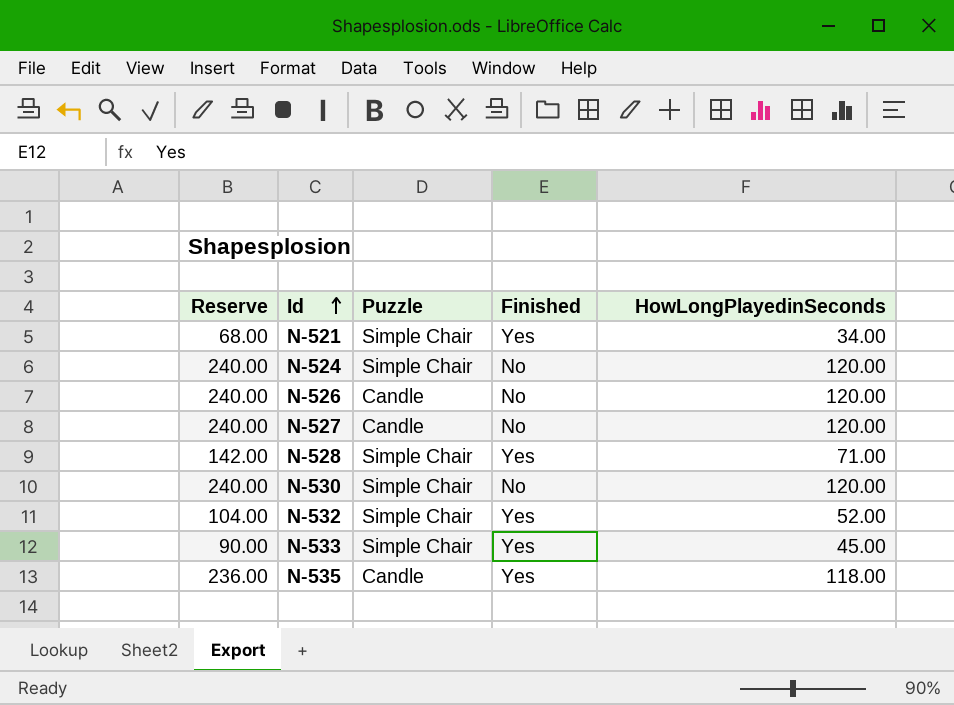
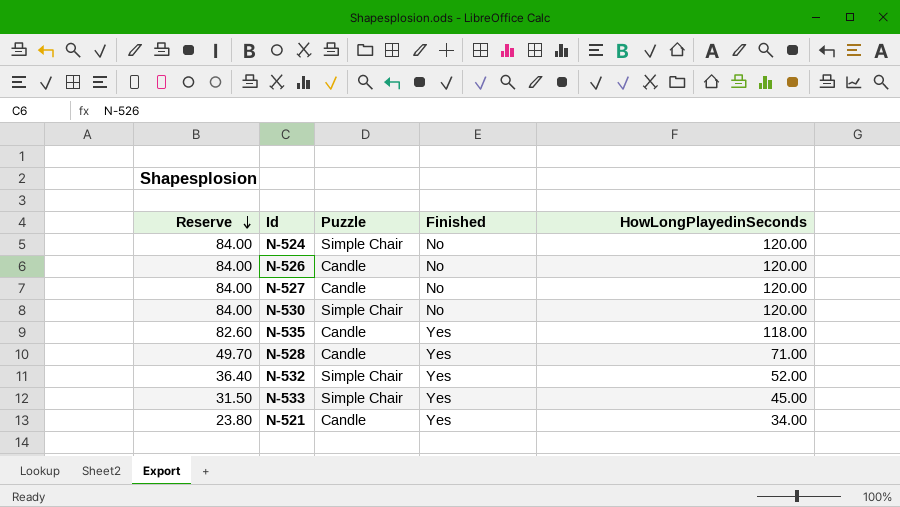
row order: Id ascending -> Reserve descending
column Reserve | formula: [HowLongPlayedinSeconds] * 2 -> [HowLongPlayedinSeconds] * 0.7
N-528 | Puzzle: Simple Chair -> Candle
N-521 | Puzzle: Simple Chair -> Candle

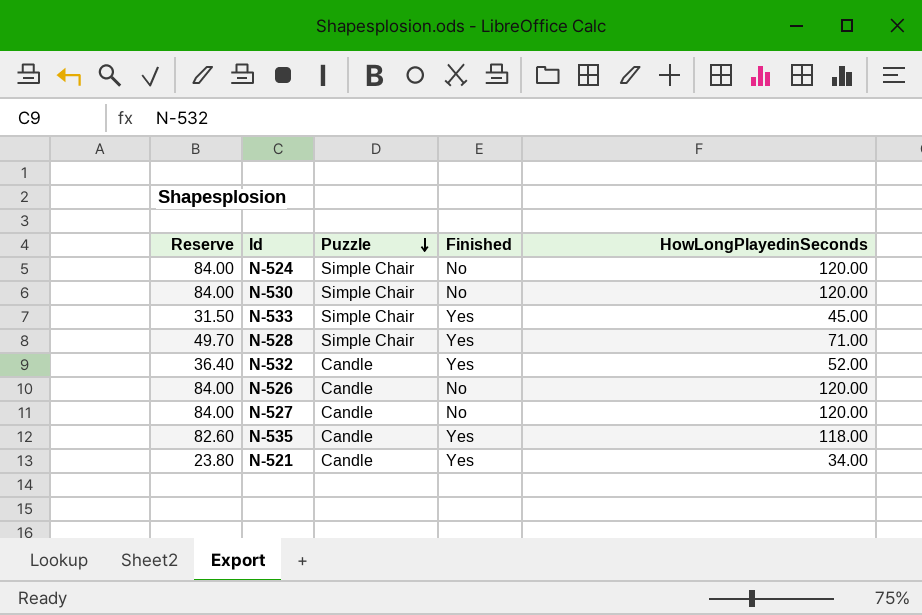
row order: Reserve descending -> Puzzle descending
N-528 | Puzzle: Candle -> Simple Chair
N-532 | Puzzle: Simple Chair -> Candle

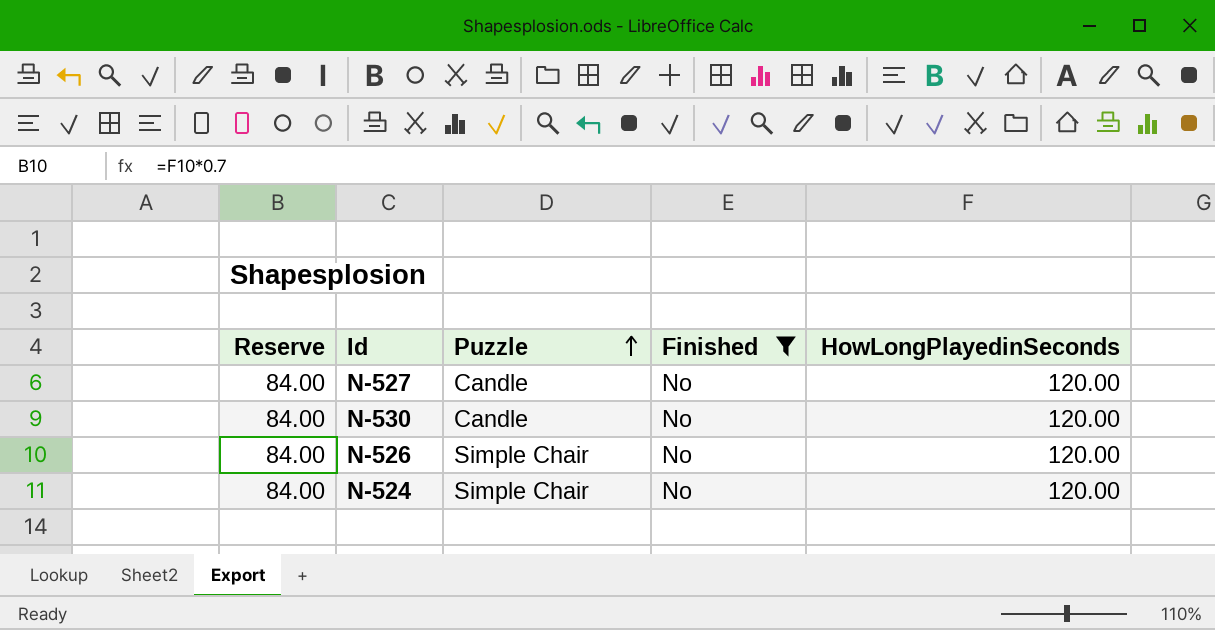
filter: none -> Finished = No
row order: Puzzle descending -> Puzzle ascending
N-530 | Puzzle: Simple Chair -> Candle
N-526 | Puzzle: Candle -> Simple Chair

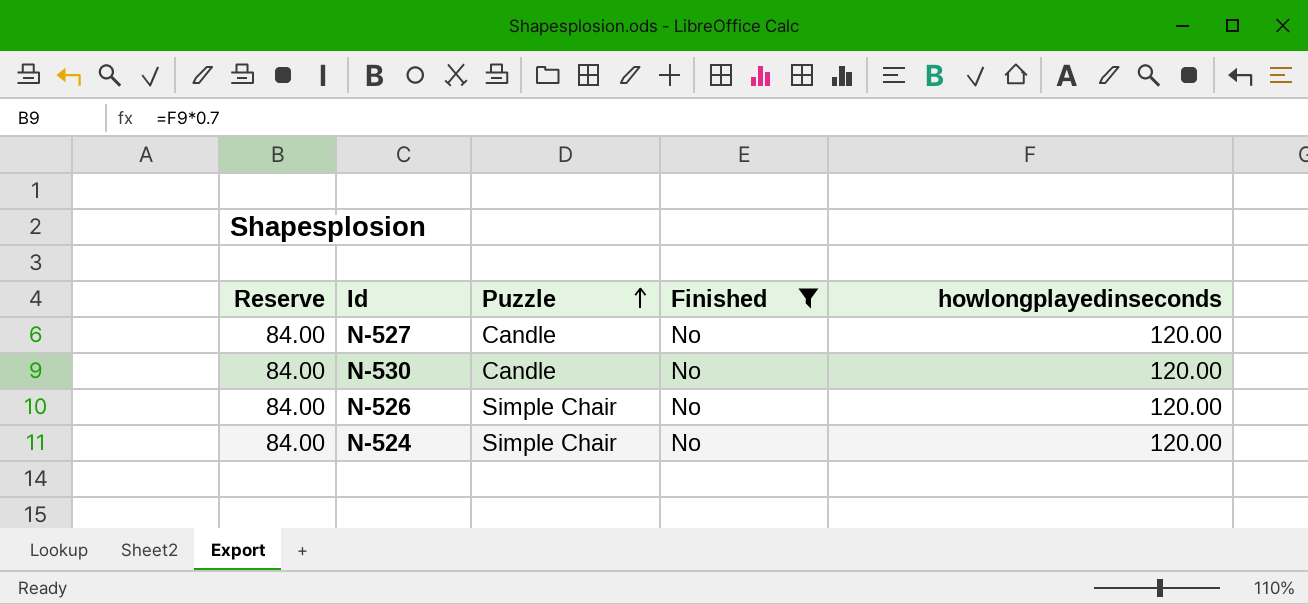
column name: HowLongPlayedinSeconds -> howlongplayedinseconds

